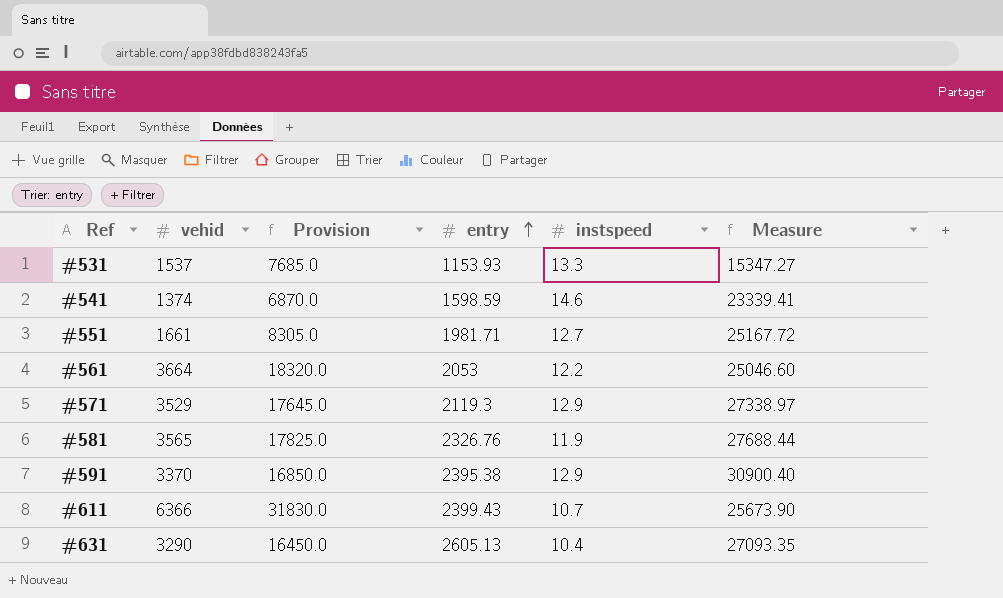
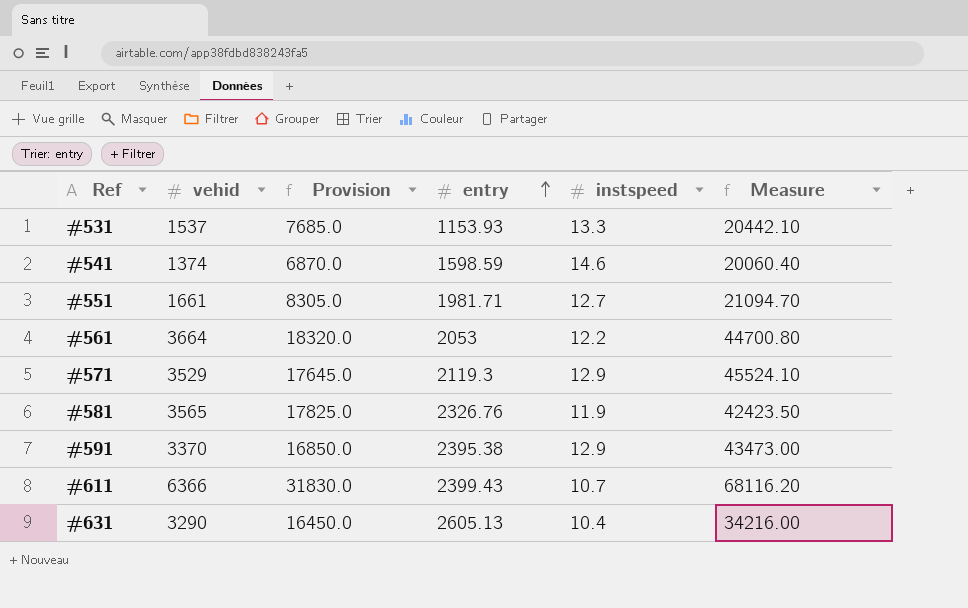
column Measure | formula: [entry] * [instspeed] -> [vehid] * [instspeed]

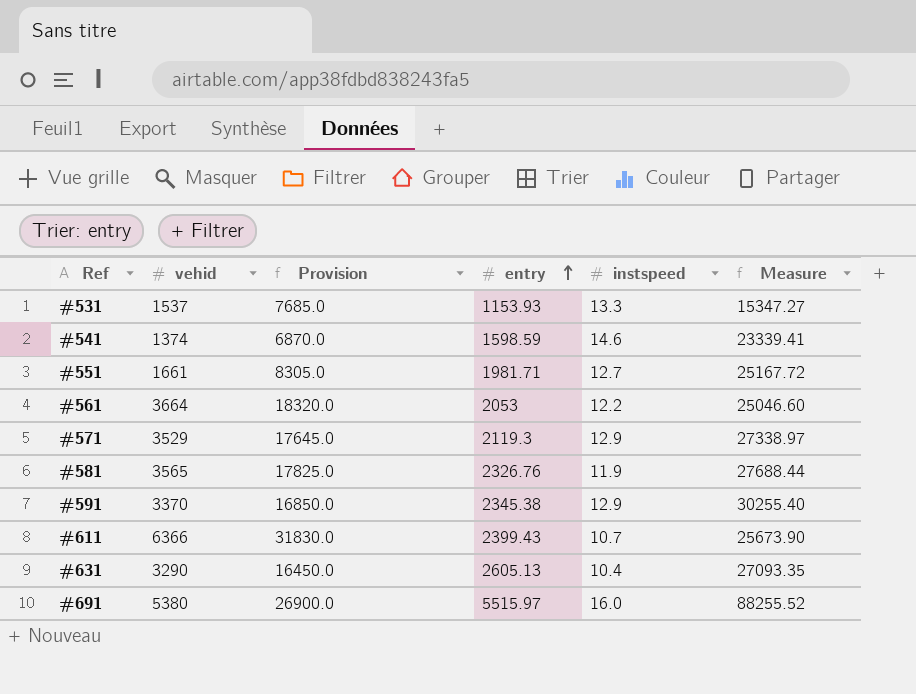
column Measure | formula: [vehid] * [instspeed] -> [entry] * [instspeed]
#591 | entry: 2395.38 -> 2345.38
row #691: none -> 5380 | 26900.0 | 5515.97 | 16.0 | 88255.52

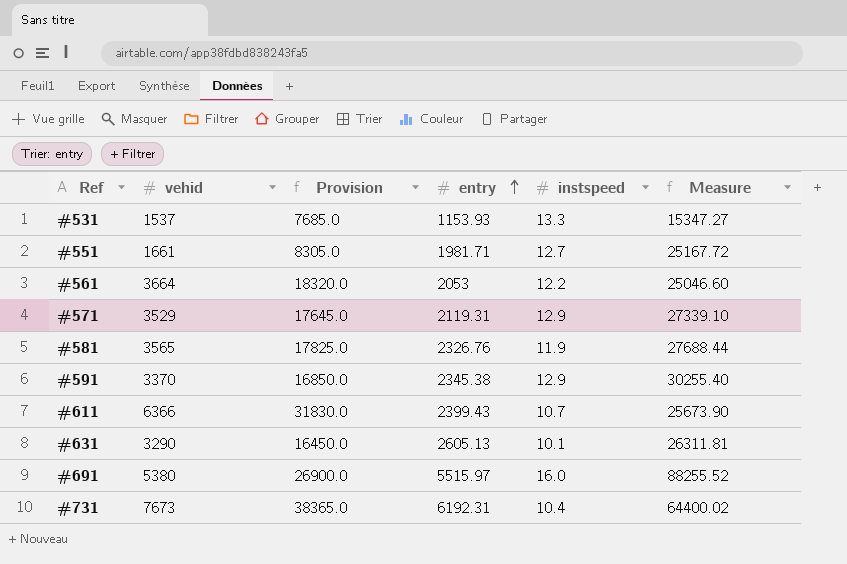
row #541: 1374 | 6870.0 | 1598.59 | 14.6 | 23339.41 -> none
#571 | entry: 2119.3 -> 2119.31
#571 | Measure: 27338.97 -> 27339.10
#631 | instspeed: 10.4 -> 10.1
#631 | Measure: 27093.35 -> 26311.81
row #731: none -> 7673 | 38365.0 | 6192.31 | 10.4 | 64400.02

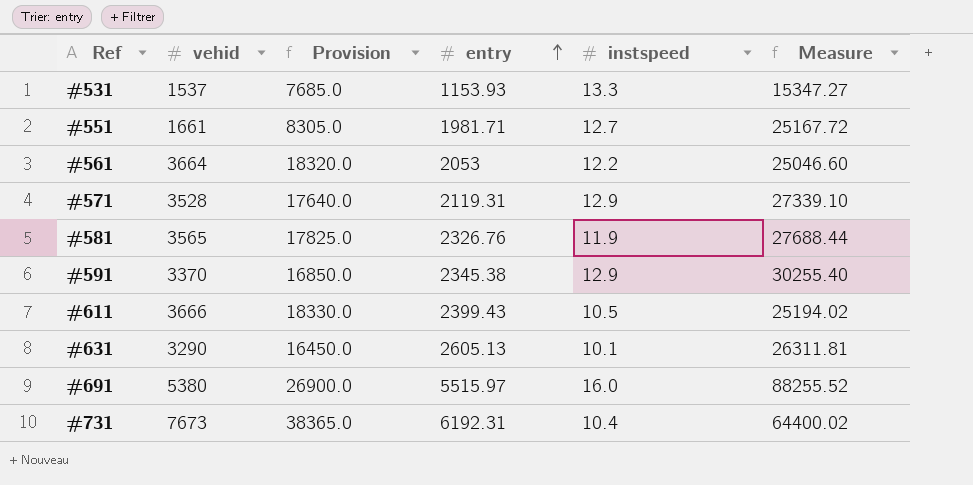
#571 | vehid: 3529 -> 3528
#571 | Provision: 17645.0 -> 17640.0
#611 | vehid: 6366 -> 3666
#611 | Provision: 31830.0 -> 18330.0
#611 | instspeed: 10.7 -> 10.5
#611 | Measure: 25673.90 -> 25194.02

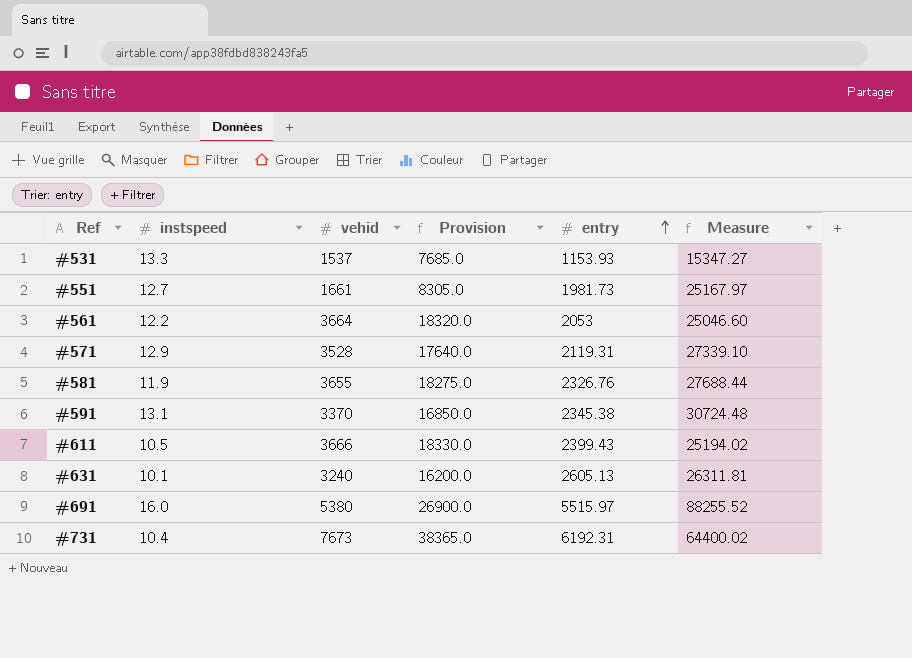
column instspeed | position: 5 -> 2
#551 | entry: 1981.71 -> 1981.73
#551 | Measure: 25167.72 -> 25167.97
#581 | vehid: 3565 -> 3655
#581 | Provision: 17825.0 -> 18275.0
#591 | instspeed: 12.9 -> 13.1
#591 | Measure: 30255.40 -> 30724.48
#631 | vehid: 3290 -> 3240
#631 | Provision: 16450.0 -> 16200.0

